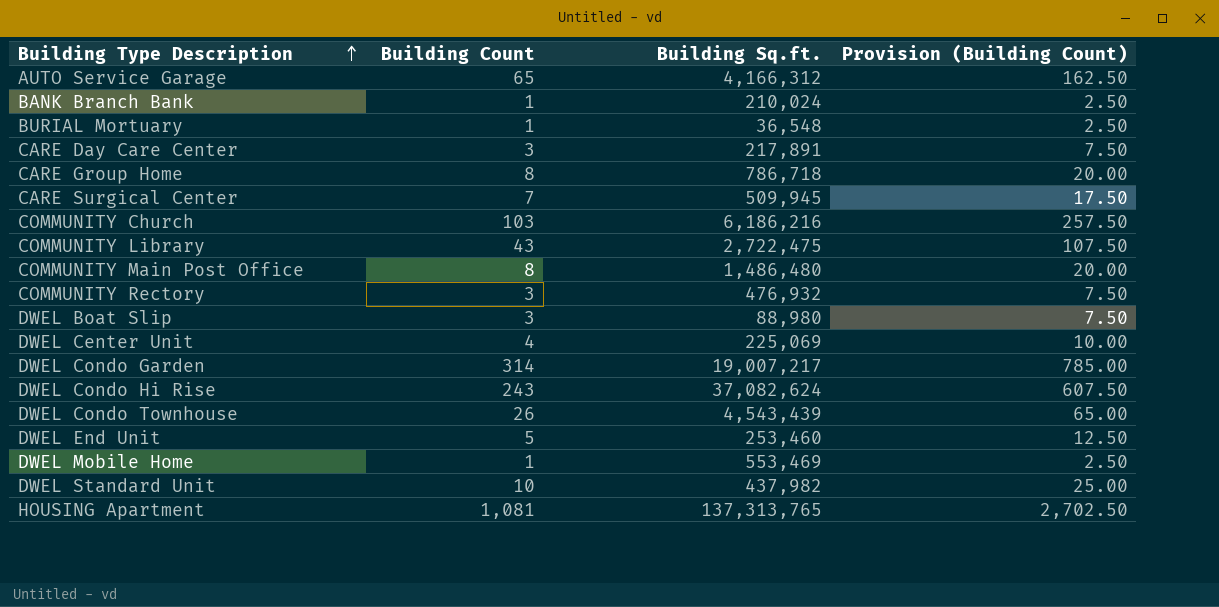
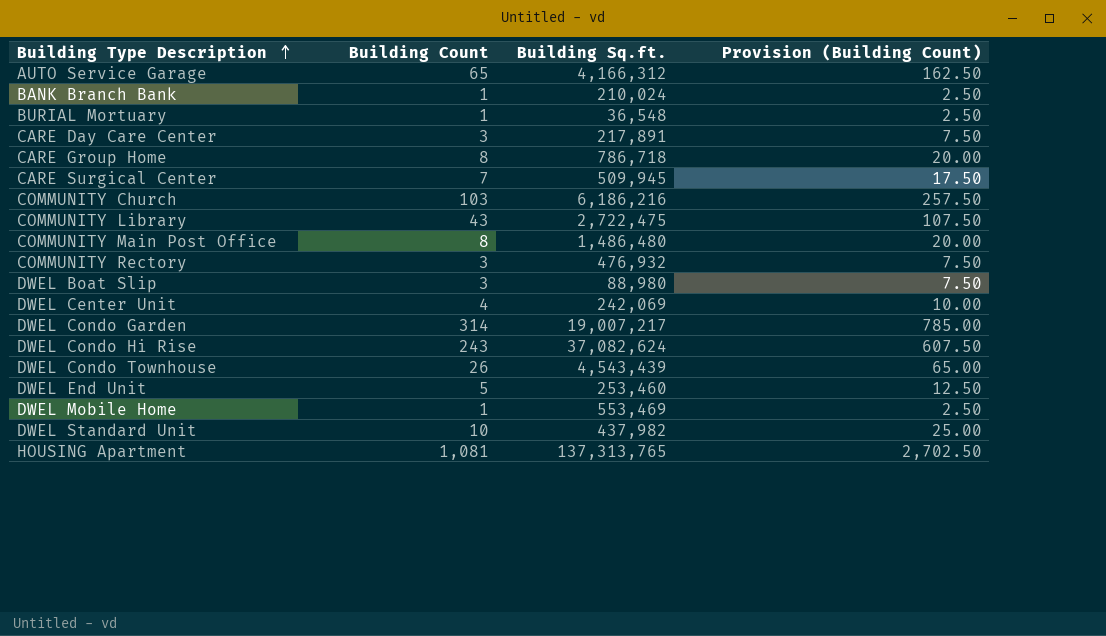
DWEL Center Unit | Building Sq.ft.: 225,069 -> 242,069

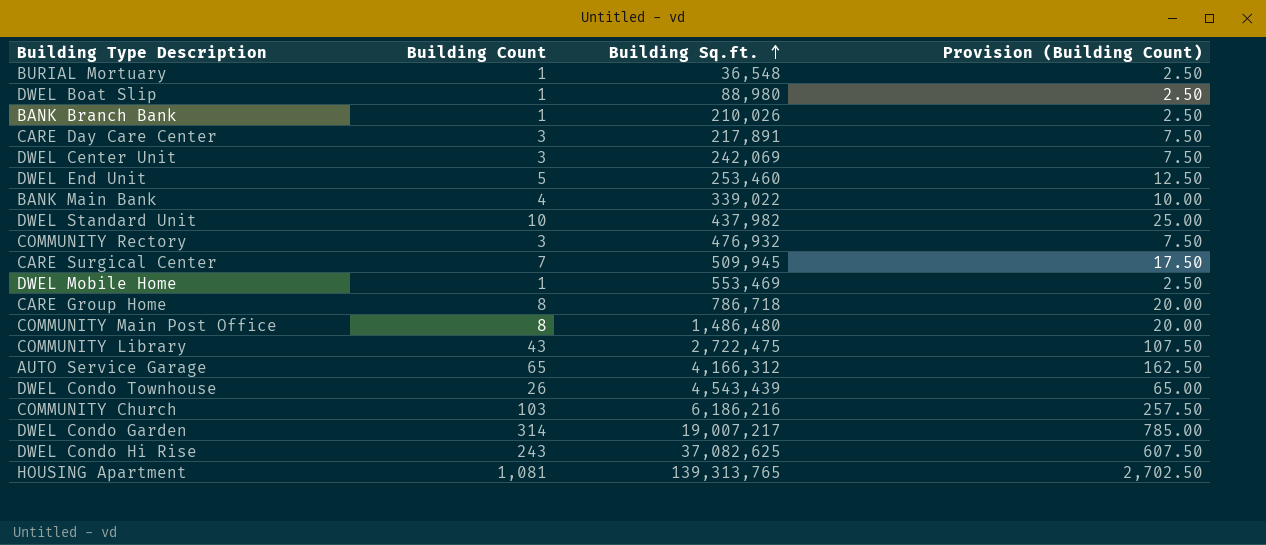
row order: Building Type Description ascending -> Building Sq.ft. ascending
DWEL Boat Slip | Building Count: 3 -> 1
DWEL Boat Slip | Provision (Building Count): 7.50 -> 2.50
BANK Branch Bank | Building Sq.ft.: 210,024 -> 210,026
DWEL Center Unit | Building Count: 4 -> 3
DWEL Center Unit | Provision (Building Count): 10.00 -> 7.50
row BANK Main Bank: none -> 4 | 339,022 | 10.00
DWEL Condo Hi Rise | Building Sq.ft.: 37,082,624 -> 37,082,625
HOUSING Apartment | Building Sq.ft.: 137,313,765 -> 139,313,765

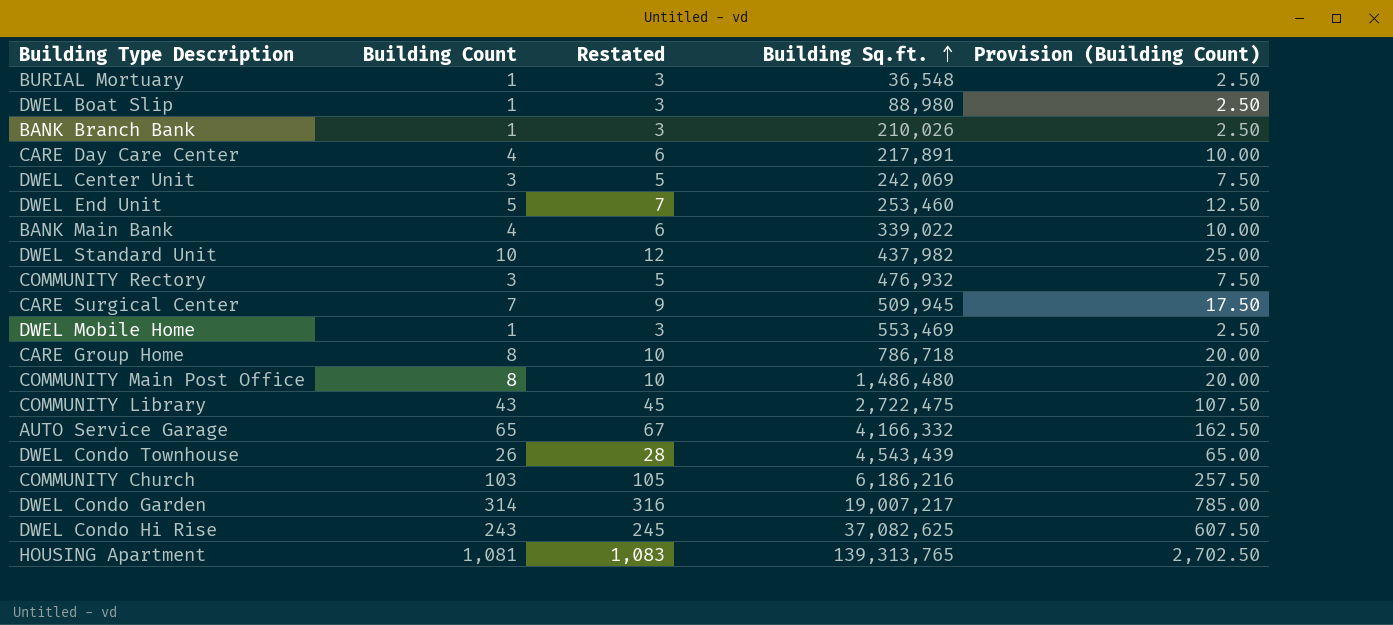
column Restated | formula: none -> [Building Count] + 2
CARE Day Care Center | Building Count: 3 -> 4
CARE Day Care Center | Provision (Building Count): 7.50 -> 10.00
AUTO Service Garage | Building Sq.ft.: 4,166,312 -> 4,166,332

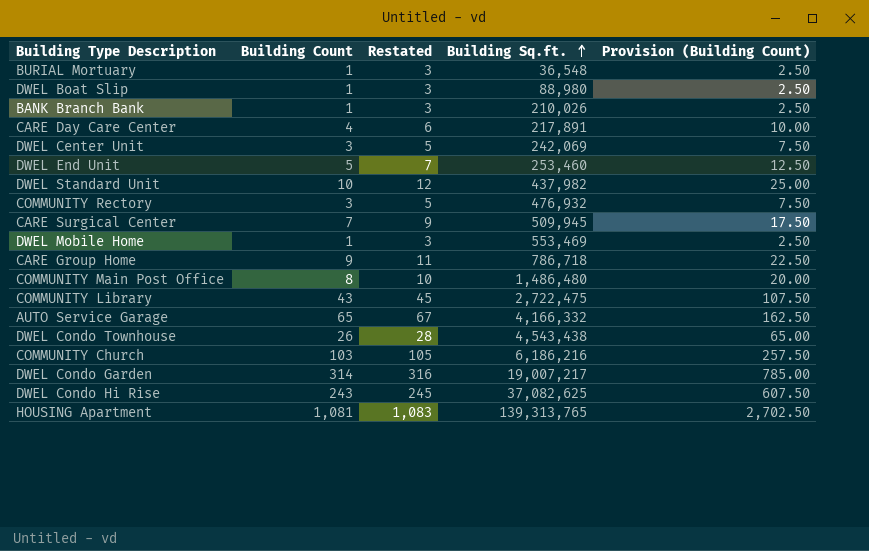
row BANK Main Bank: 4 | 6 | 339,022 | 10.00 -> none
CARE Group Home | Building Count: 8 -> 9
CARE Group Home | Restated: 10 -> 11
CARE Group Home | Provision (Building Count): 20.00 -> 22.50
DWEL Condo Townhouse | Building Sq.ft.: 4,543,439 -> 4,543,438

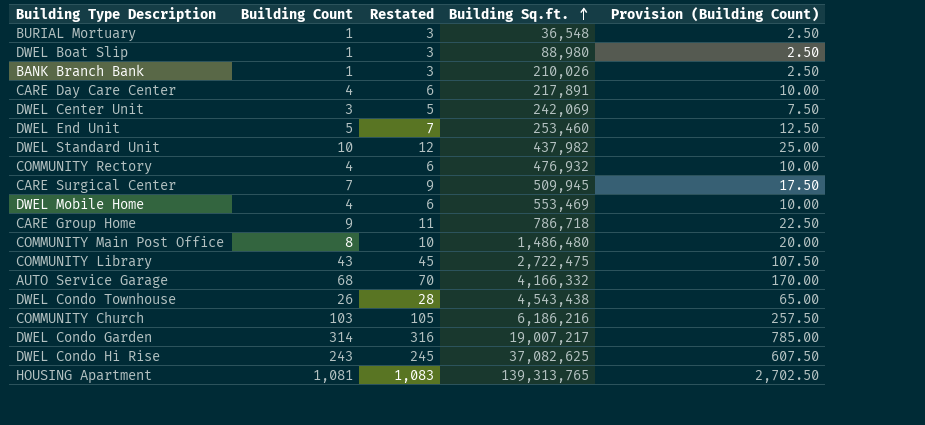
COMMUNITY Rectory | Building Count: 3 -> 4
COMMUNITY Rectory | Restated: 5 -> 6
COMMUNITY Rectory | Provision (Building Count): 7.50 -> 10.00
DWEL Mobile Home | Building Count: 1 -> 4
DWEL Mobile Home | Restated: 3 -> 6
DWEL Mobile Home | Provision (Building Count): 2.50 -> 10.00
AUTO Service Garage | Building Count: 65 -> 68
AUTO Service Garage | Restated: 67 -> 70
AUTO Service Garage | Provision (Building Count): 162.50 -> 170.00

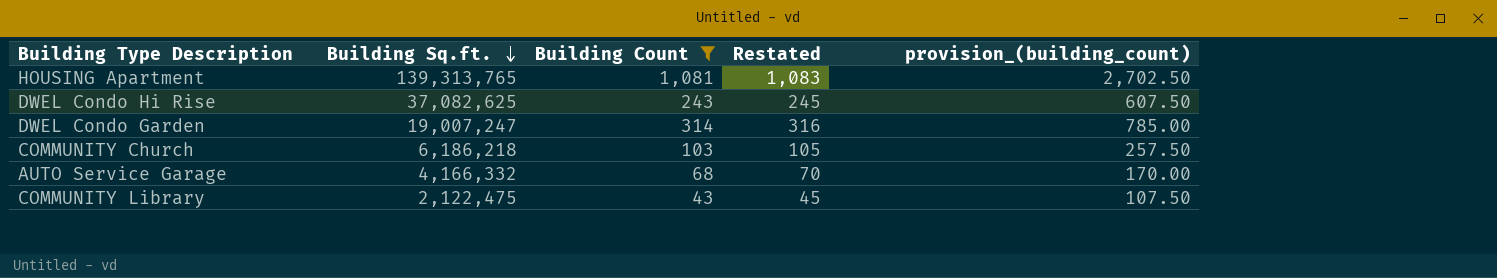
filter: none -> Building Count >= 43
row order: Building Sq.ft. ascending -> Building Sq.ft. descending
column Building Sq.ft. | position: 4 -> 2
column name: Provision (Building Count) -> provision_(building_count)
DWEL Condo Garden | Building Sq.ft.: 19,007,217 -> 19,007,247
COMMUNITY Church | Building Sq.ft.: 6,186,216 -> 6,186,218
COMMUNITY Library | Building Sq.ft.: 2,722,475 -> 2,122,475

